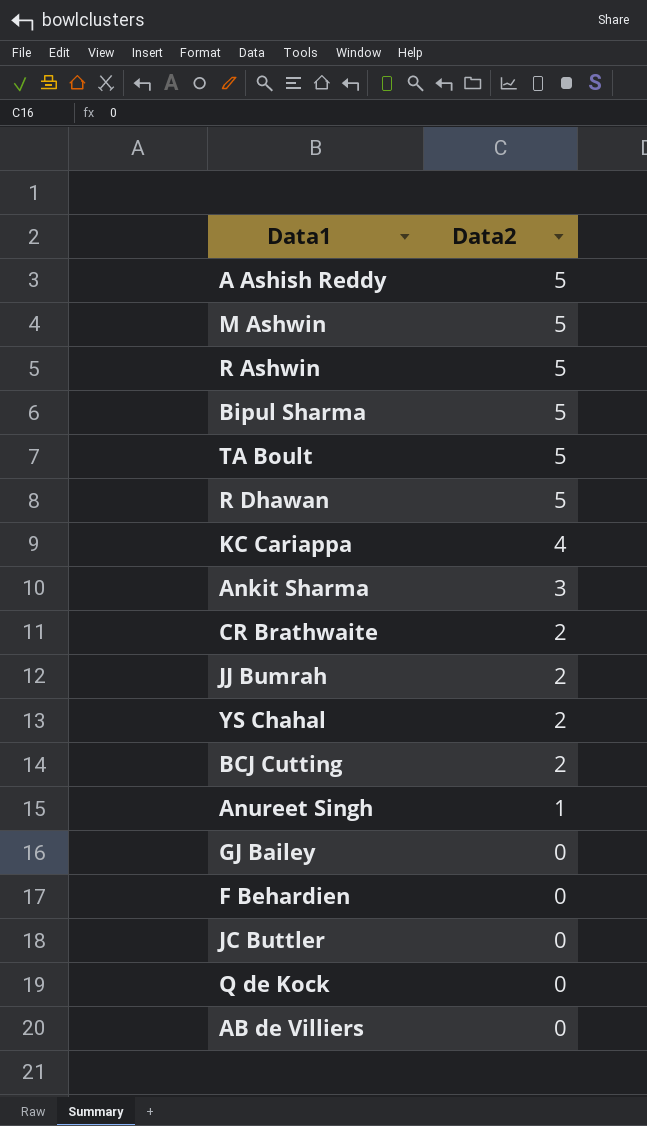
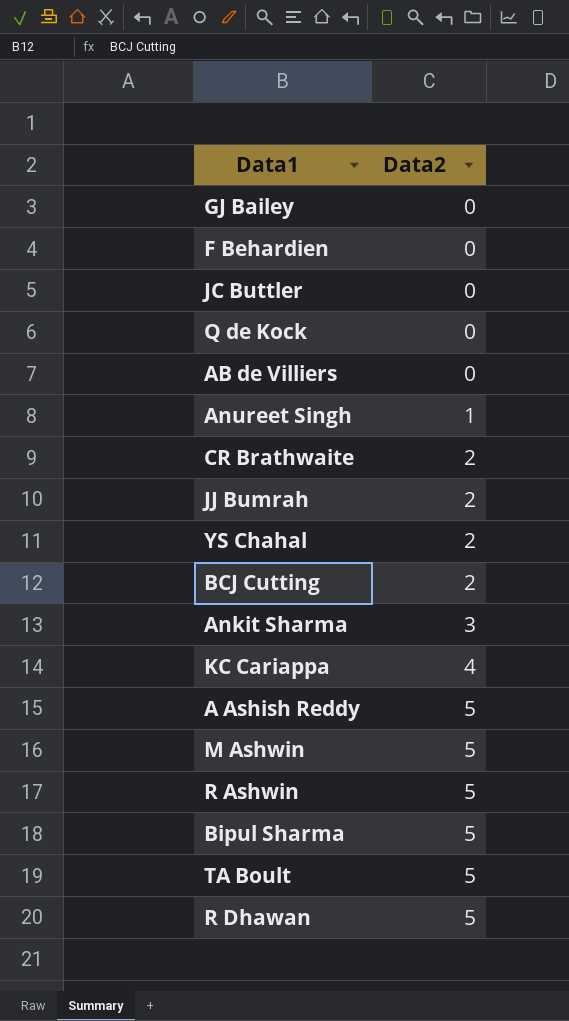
row order: Data2 descending -> Data2 ascending

